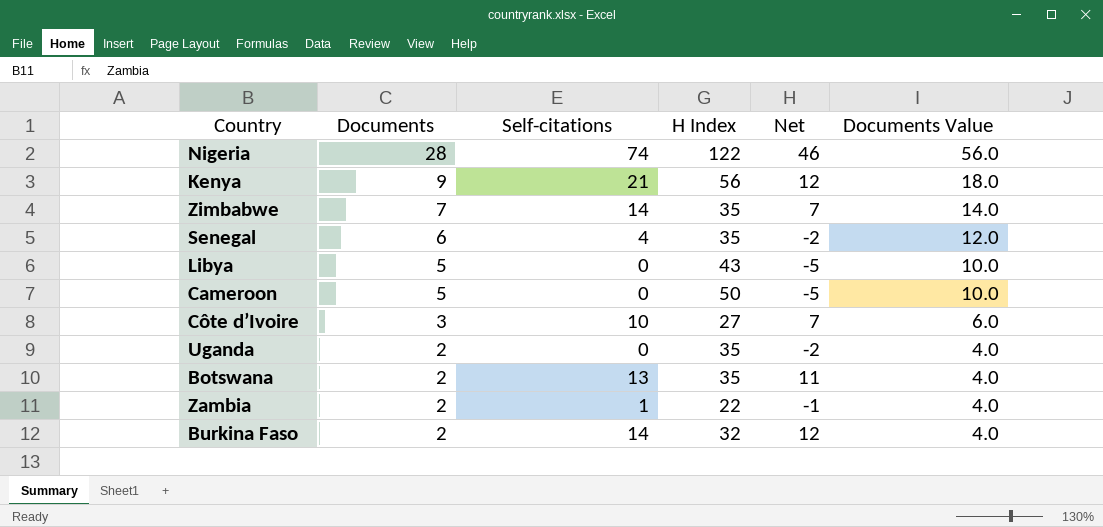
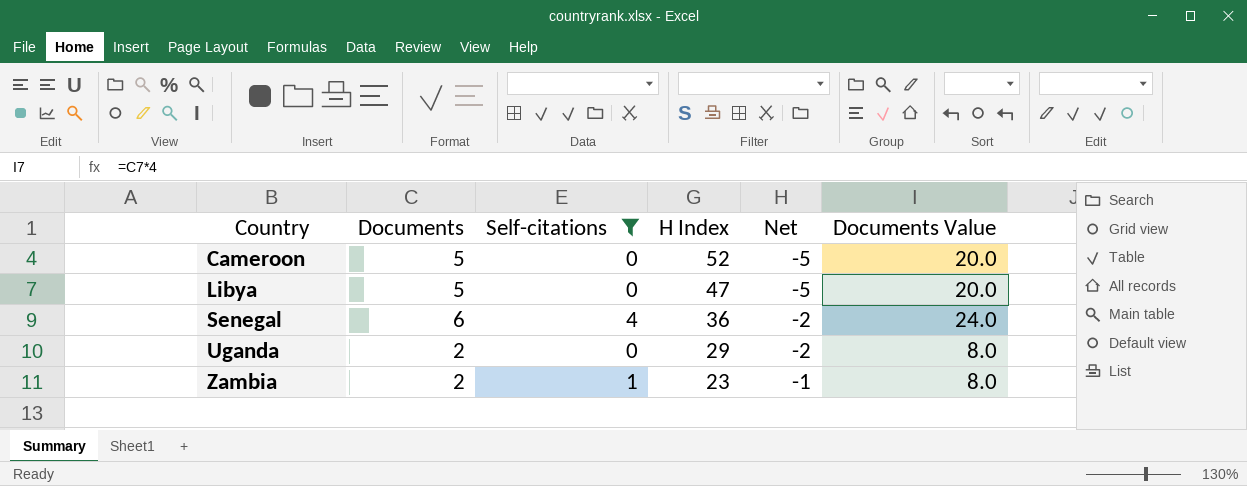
filter: none -> Self-citations <= 4
row order: Documents descending -> Country ascending
column Documents Value | formula: [Documents] * 2 -> [Documents] * 4
Cameroon | H Index: 50 -> 52
Libya | H Index: 43 -> 47
Senegal | H Index: 35 -> 36
Uganda | H Index: 35 -> 29
Zambia | H Index: 22 -> 23

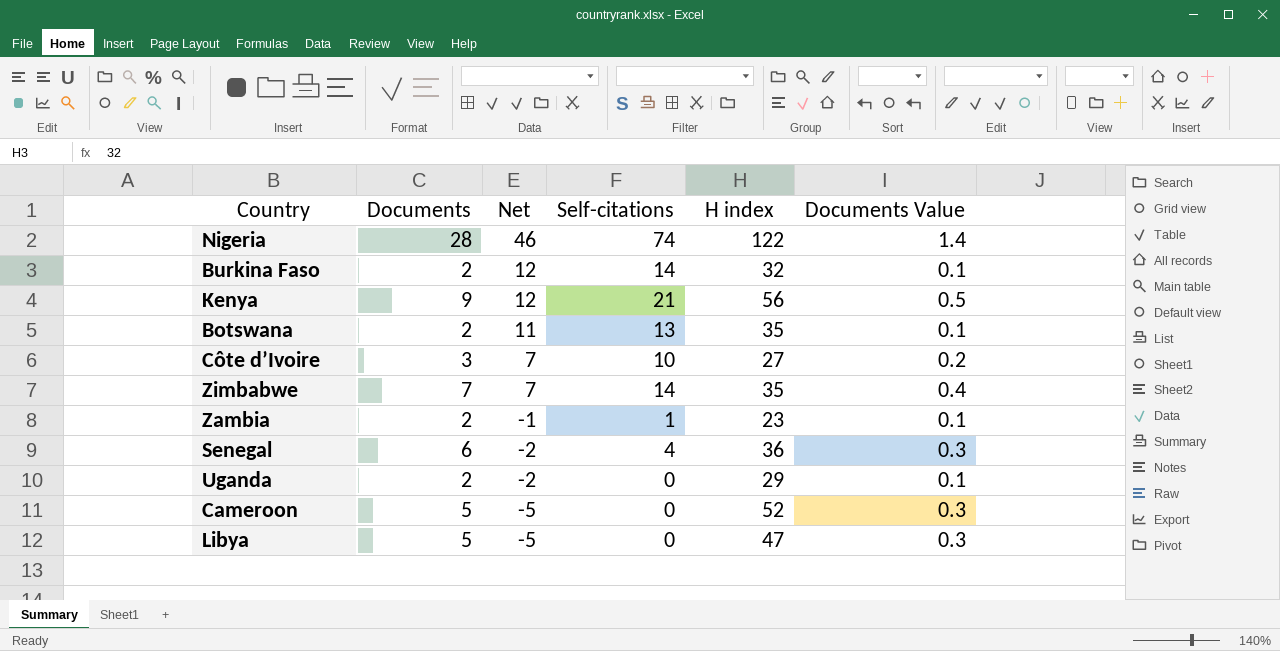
filter: Self-citations <= 4 -> none
row order: Country ascending -> Net descending
column Net | position: 5 -> 3
column name: H Index -> H index
column Documents Value | formula: [Documents] * 4 -> [Documents] * 0.05

